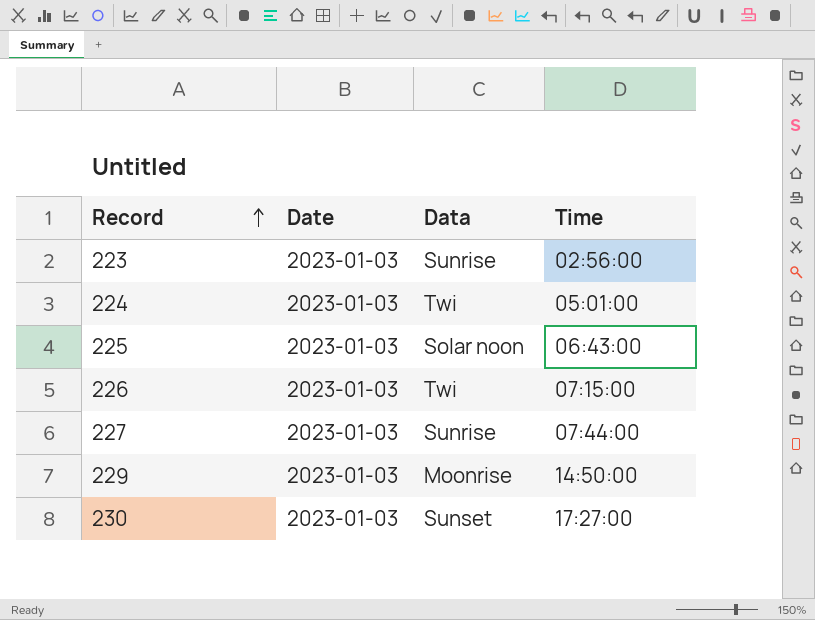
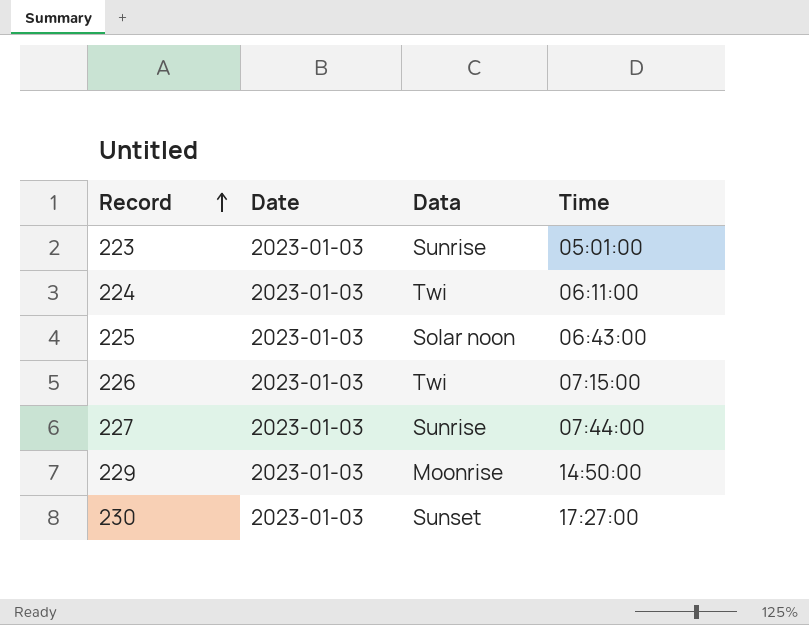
223 | Time: 02:56:00 -> 05:01:00
224 | Time: 05:01:00 -> 06:11:00

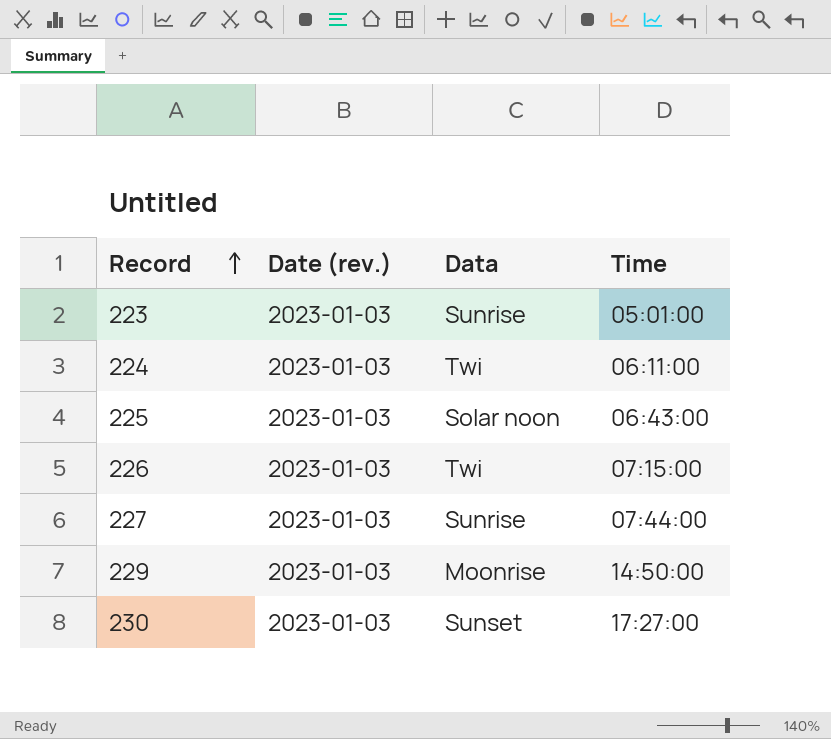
column name: Date -> Date (rev.)

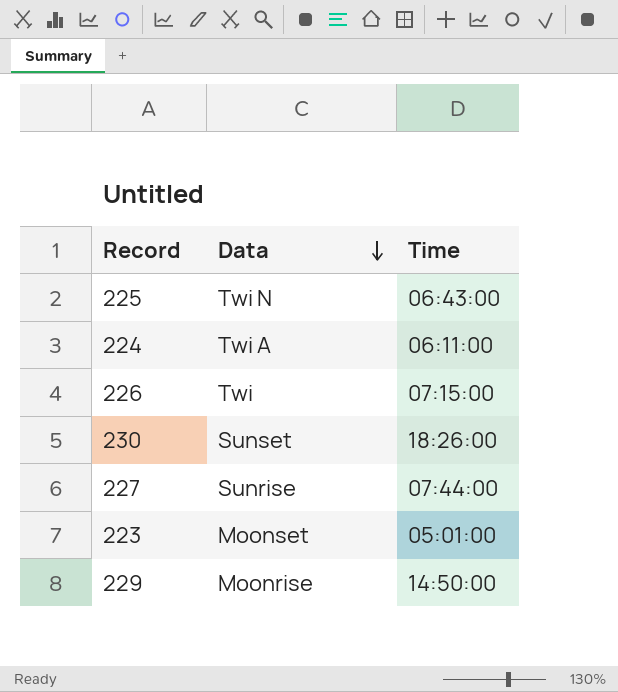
row order: Record ascending -> Data descending
column Date (rev.) | position: 2 -> none
225 | Data: Solar noon -> Twi N
224 | Data: Twi -> Twi A
230 | Time: 17:27:00 -> 18:26:00
223 | Data: Sunrise -> Moonset

